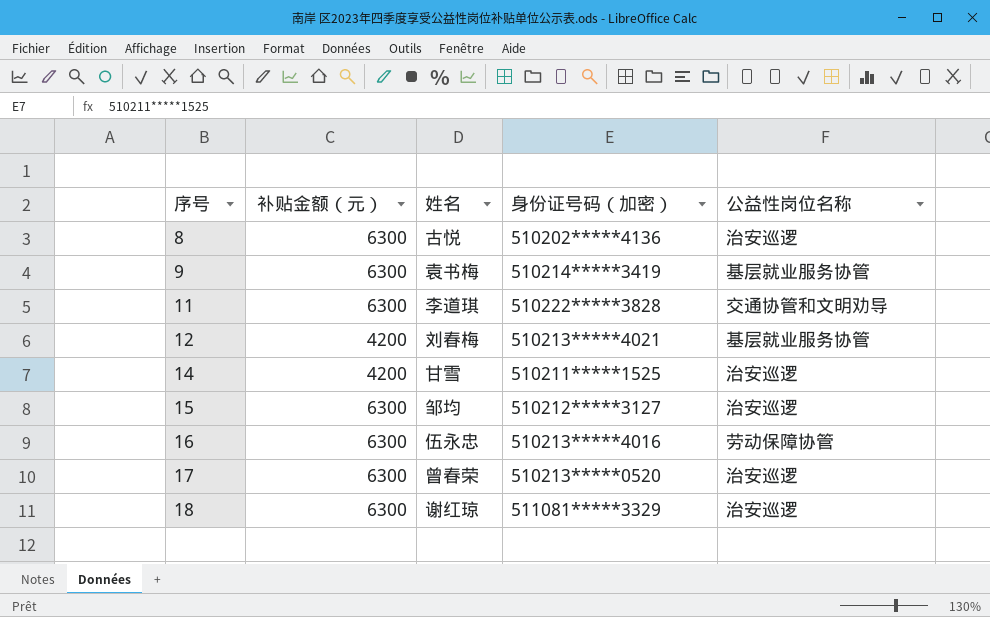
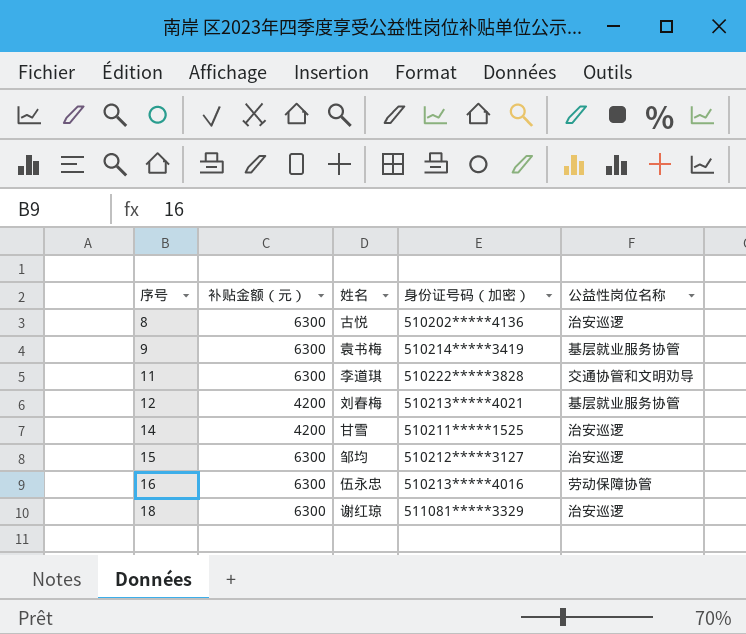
row 17: 6300 | 曾春荣 | 510213*****0520 | 治安巡逻 -> none

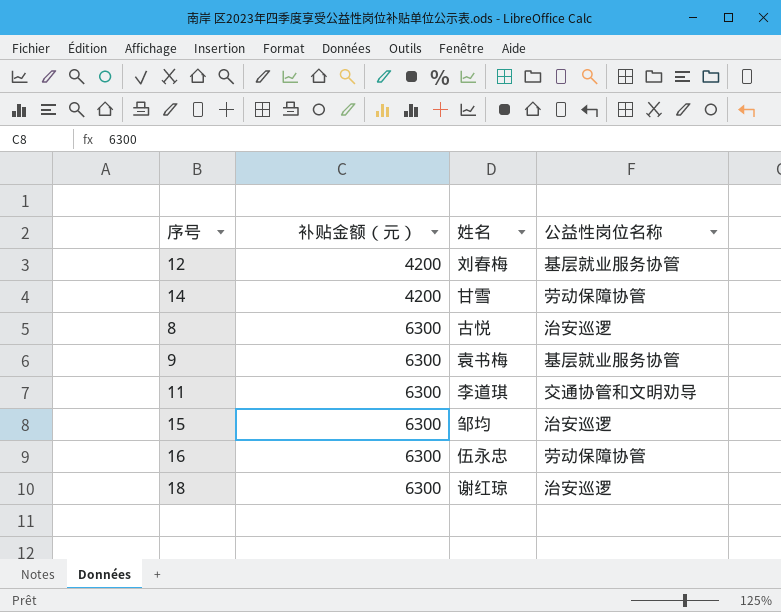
row order: 序号 ascending -> 补贴金额（元） ascending
column 身份证号码（加密） | position: 4 -> none
14 | 公益性岗位名称: 治安巡逻 -> 劳动保障协管

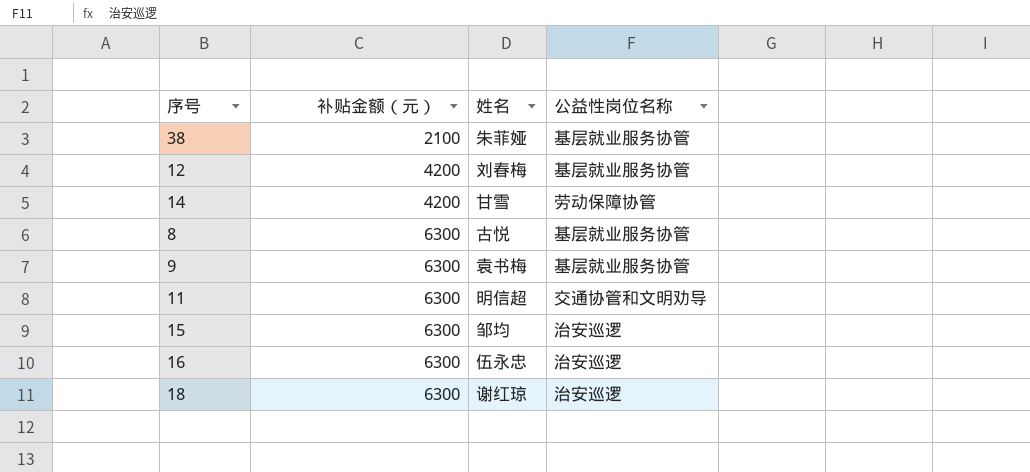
row 38: none -> 2100 | 朱菲娅 | 基层就业服务协管
8 | 公益性岗位名称: 治安巡逻 -> 基层就业服务协管
11 | 姓名: 李道琪 -> 明信超
16 | 公益性岗位名称: 劳动保障协管 -> 治安巡逻

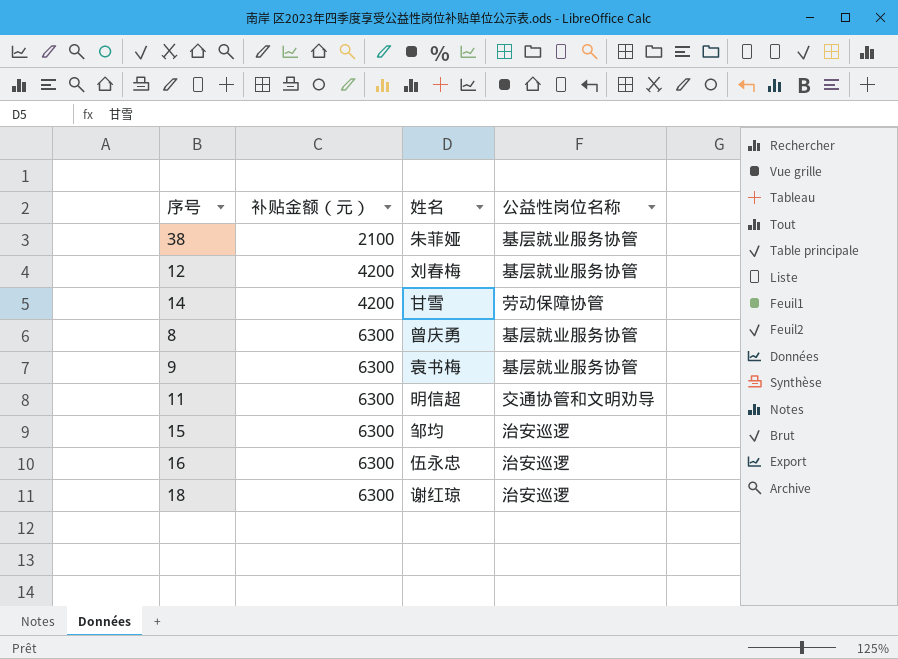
8 | 姓名: 古悦 -> 曾庆勇

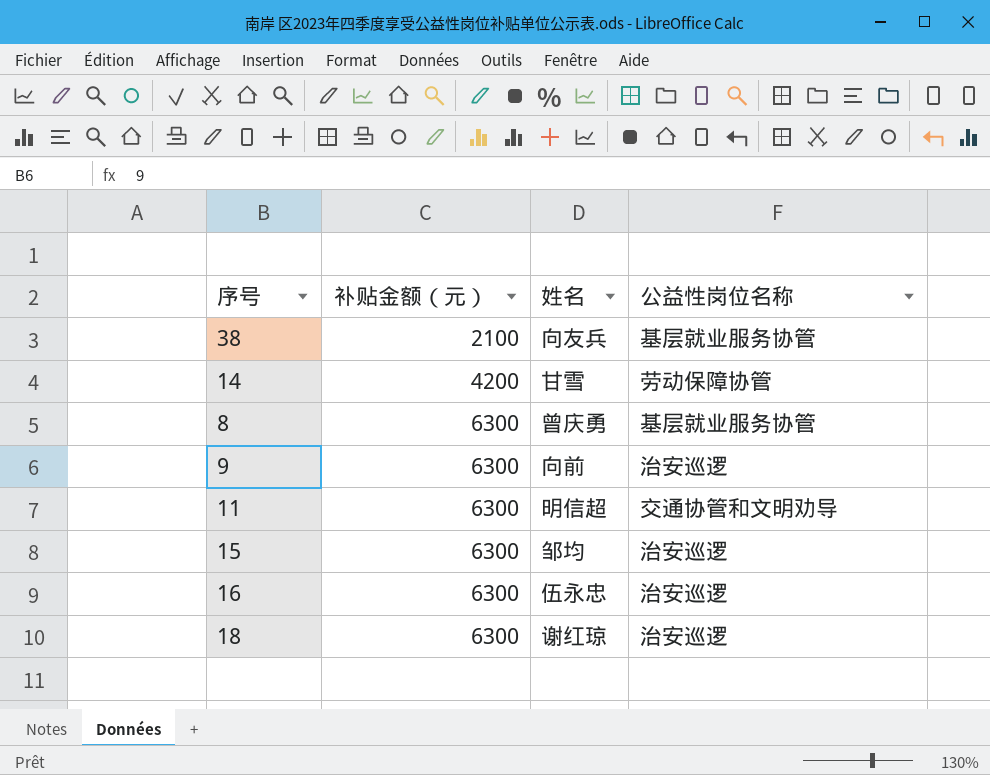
row 12: 4200 | 刘春梅 | 基层就业服务协管 -> none
38 | 姓名: 朱菲娅 -> 向友兵
9 | 姓名: 袁书梅 -> 向前
9 | 公益性岗位名称: 基层就业服务协管 -> 治安巡逻

